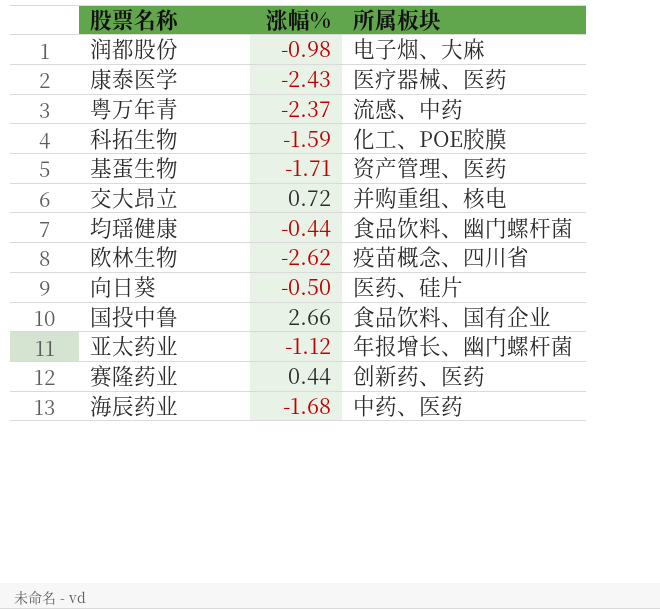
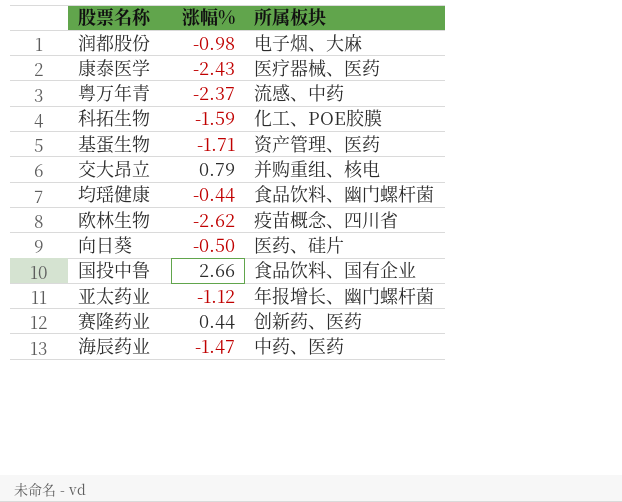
交大昂立 | 涨幅%: 0.72 -> 0.79
海辰药业 | 涨幅%: -1.68 -> -1.47

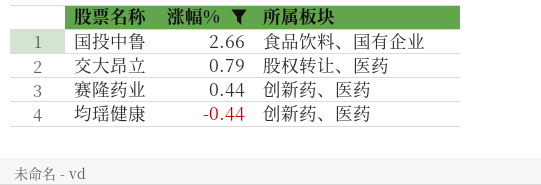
filter: none -> 涨幅% >= -0.44
row order: none -> 涨幅% descending
交大昂立 | 所属板块: 并购重组、核电 -> 股权转让、医药
均瑶健康 | 所属板块: 食品饮料、幽门螺杆菌 -> 创新药、医药

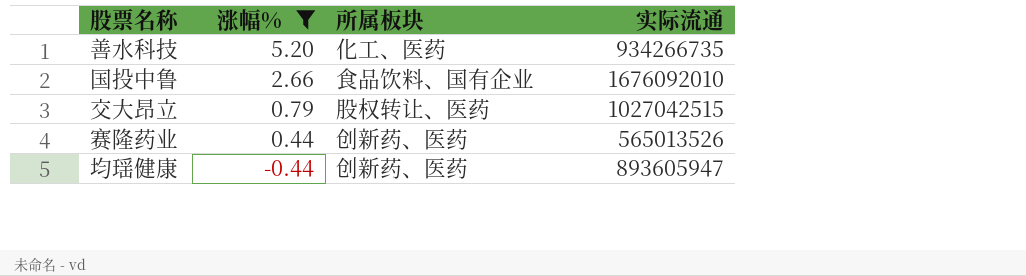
column 实际流通 | position: none -> 4
row 善水科技: none -> 5.20 | 化工、医药 | 934266735

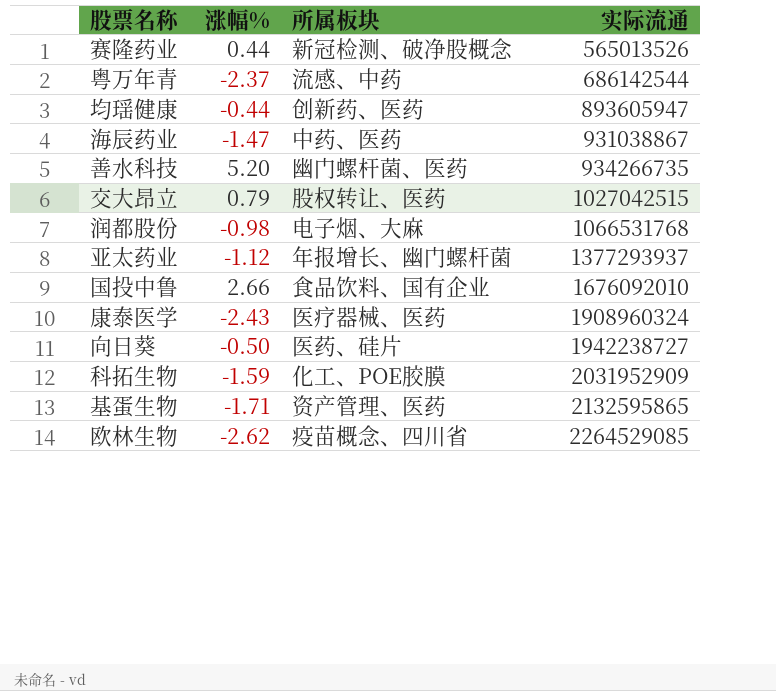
filter: 涨幅% >= -0.44 -> none
row order: 涨幅% descending -> 实际流通 ascending
赛隆药业 | 所属板块: 创新药、医药 -> 新冠检测、破净股概念
善水科技 | 所属板块: 化工、医药 -> 幽门螺杆菌、医药

